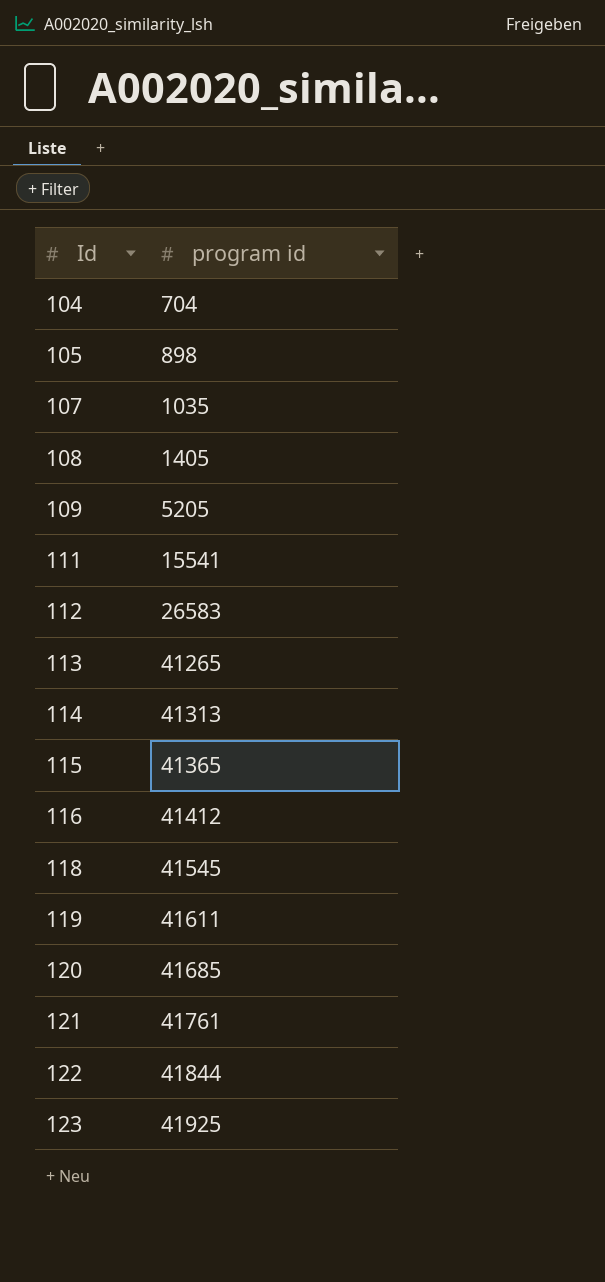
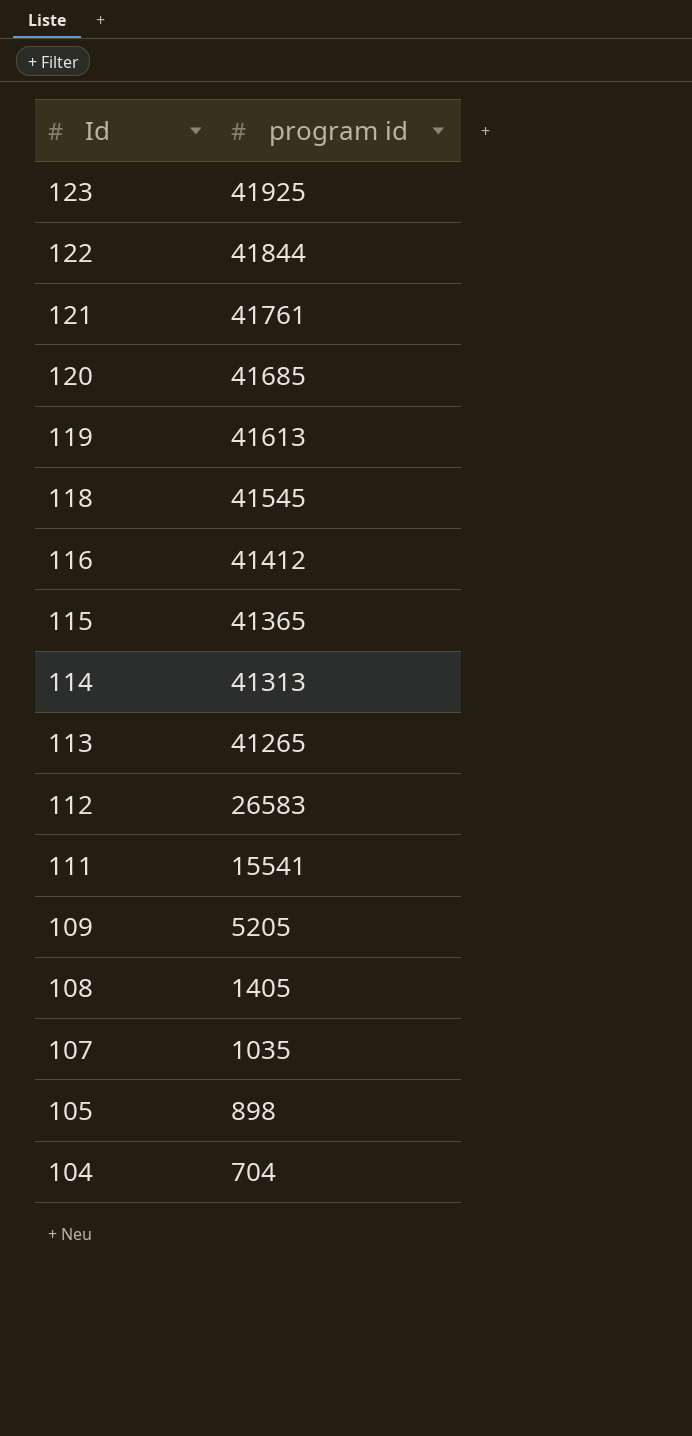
row order: Id ascending -> Id descending
119 | program id: 41611 -> 41613

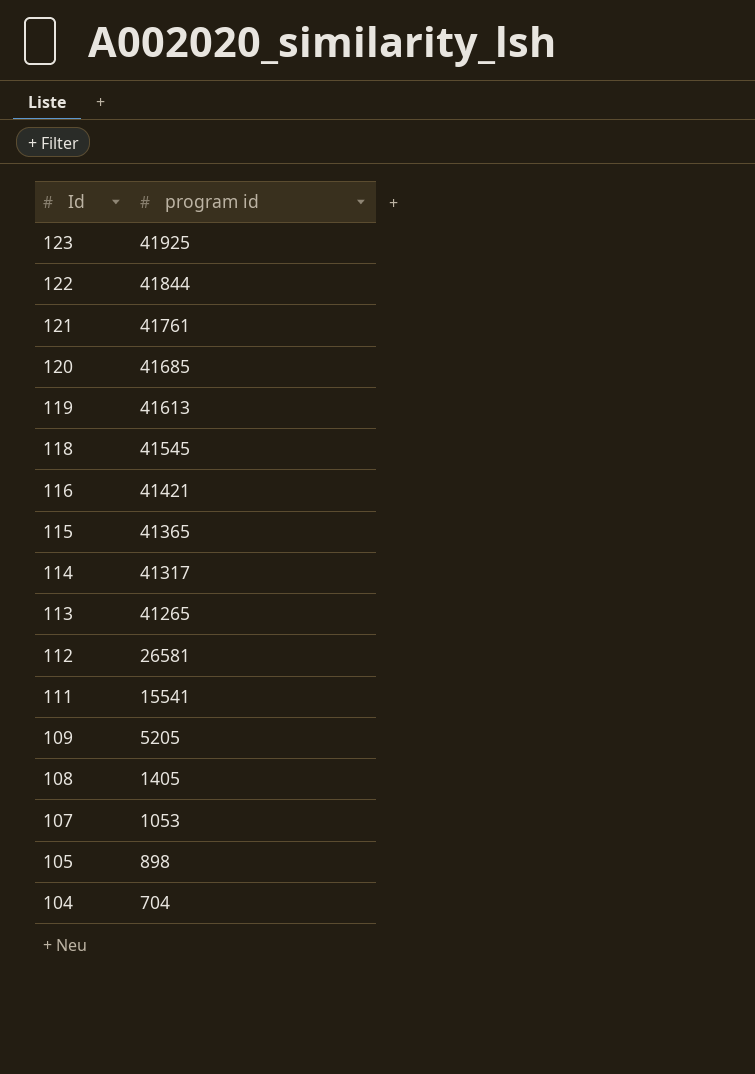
116 | program id: 41412 -> 41421
114 | program id: 41313 -> 41317
112 | program id: 26583 -> 26581
107 | program id: 1035 -> 1053

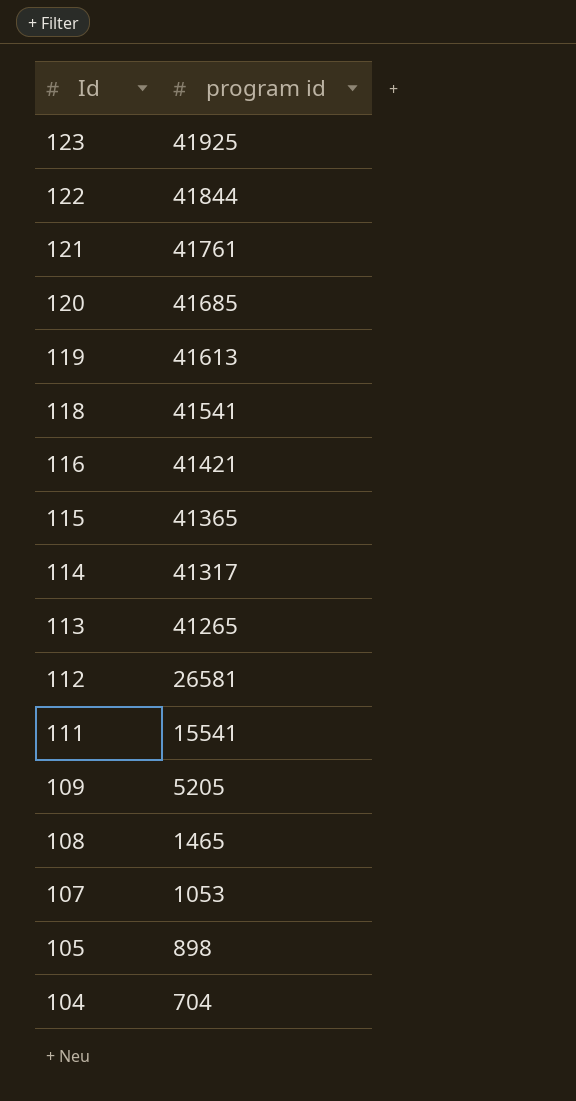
118 | program id: 41545 -> 41541
108 | program id: 1405 -> 1465

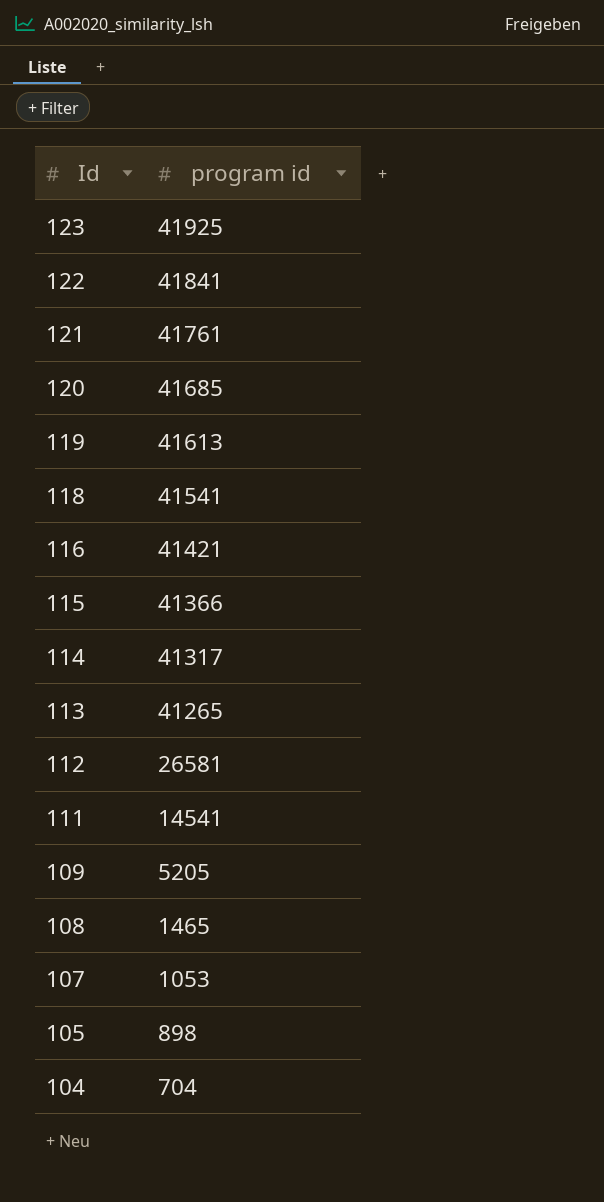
122 | program id: 41844 -> 41841
115 | program id: 41365 -> 41366
111 | program id: 15541 -> 14541

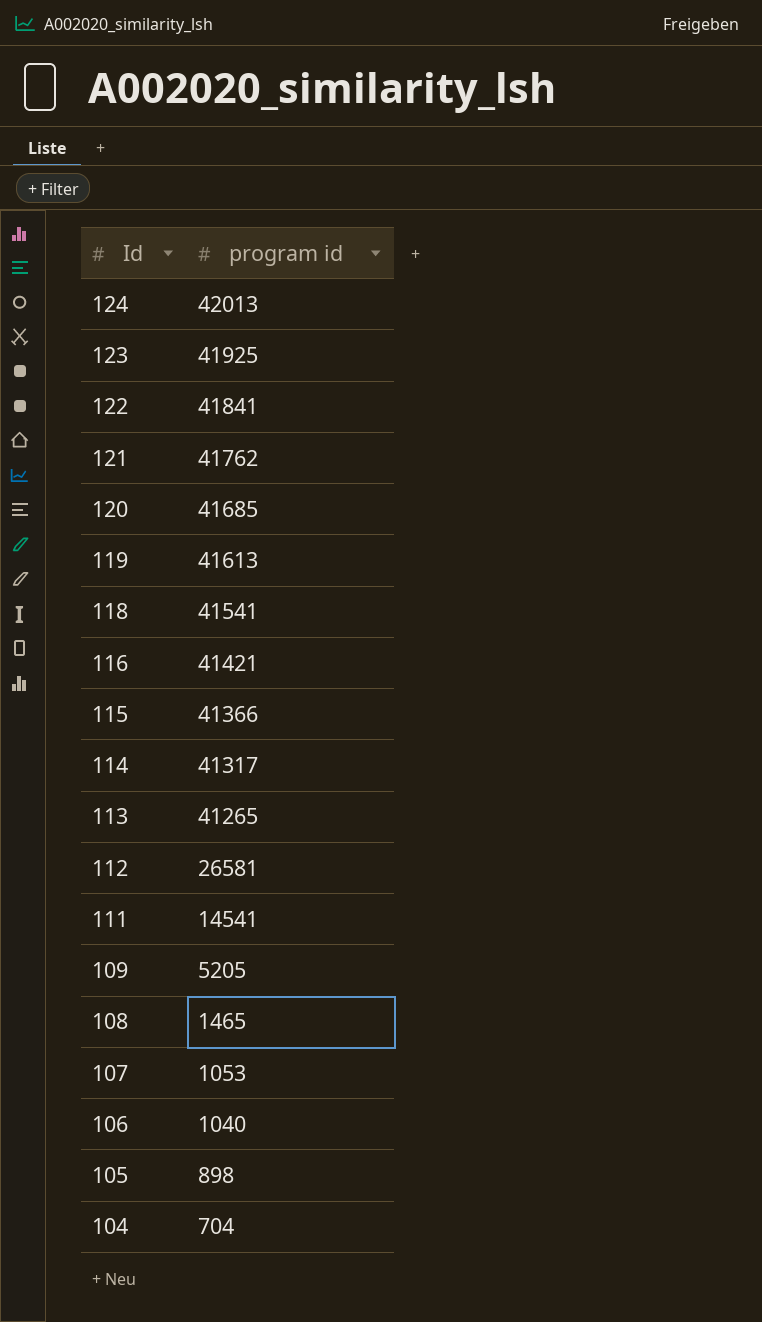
row 124: none -> 42013
121 | program id: 41761 -> 41762
row 106: none -> 1040

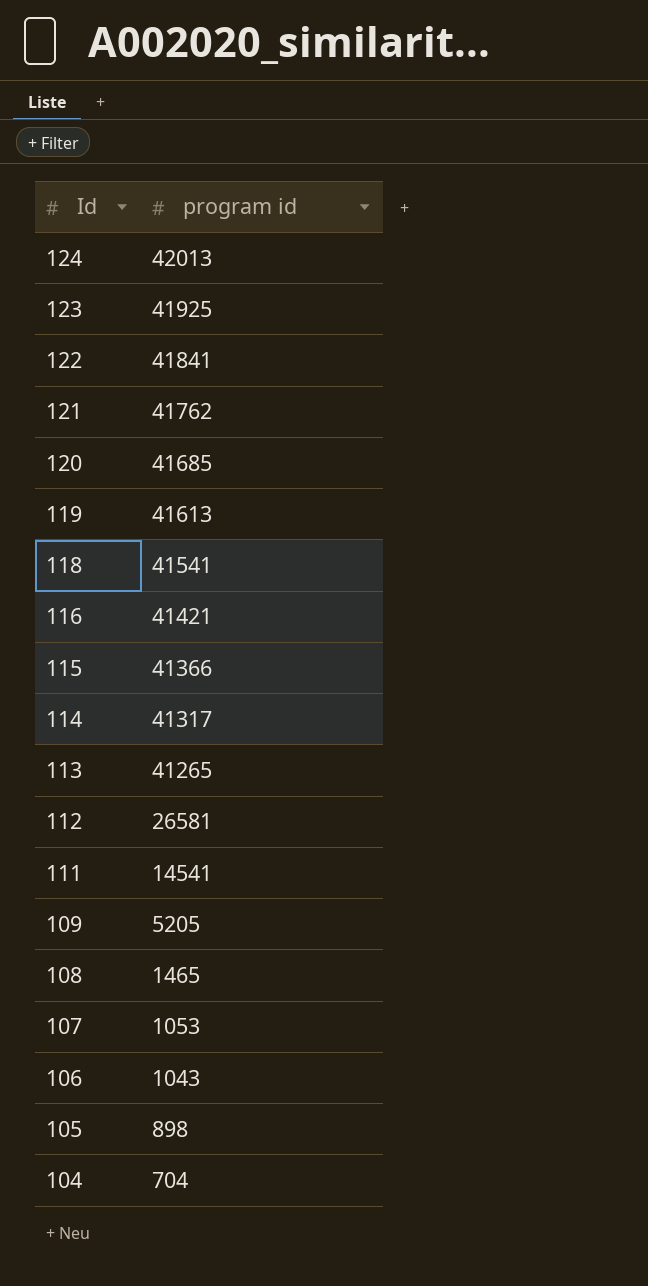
106 | program id: 1040 -> 1043

